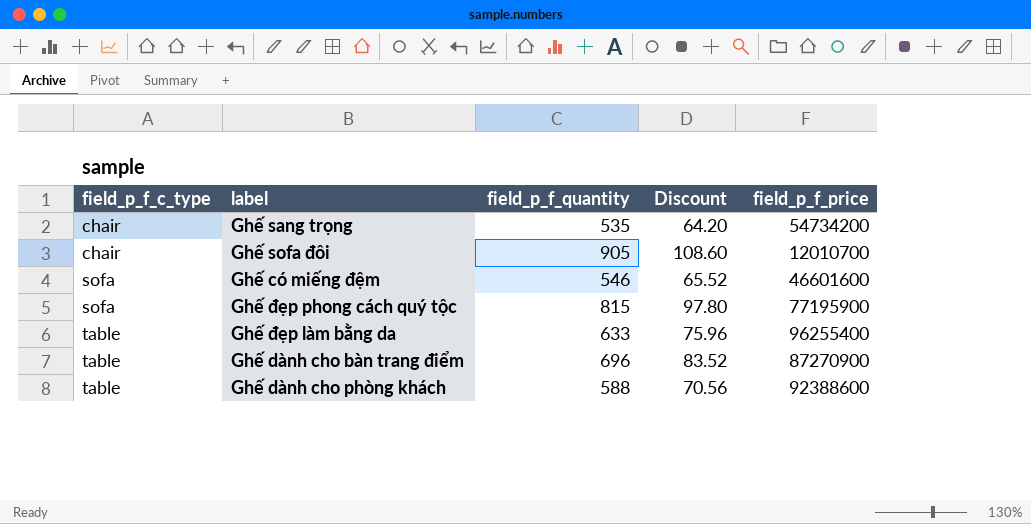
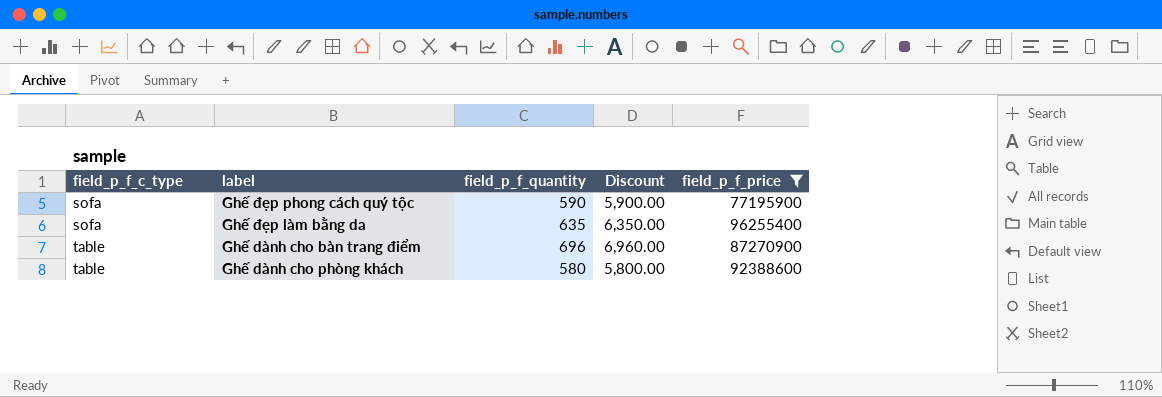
filter: none -> field_p_f_price >= 77195900
column Discount | formula: [field_p_f_quantity] * 0.12 -> [field_p_f_quantity] * 10
Ghế đẹp phong cách quý tộc | field_p_f_quantity: 815 -> 590
Ghế đẹp làm bằng da | field_p_f_c_type: table -> sofa
Ghế đẹp làm bằng da | field_p_f_quantity: 633 -> 635
Ghế dành cho phòng khách | field_p_f_quantity: 588 -> 580

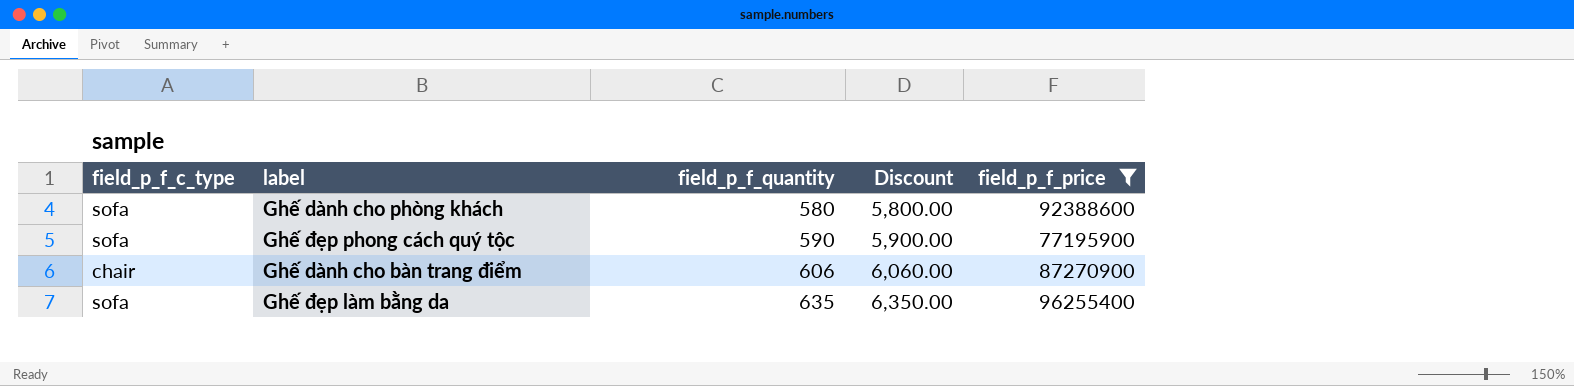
row order: field_p_f_c_type ascending -> field_p_f_quantity ascending
Ghế dành cho phòng khách | field_p_f_c_type: table -> sofa
Ghế dành cho bàn trang điểm | field_p_f_c_type: table -> chair
Ghế dành cho bàn trang điểm | field_p_f_quantity: 696 -> 606
Ghế dành cho bàn trang điểm | Discount: 6,960.00 -> 6,060.00

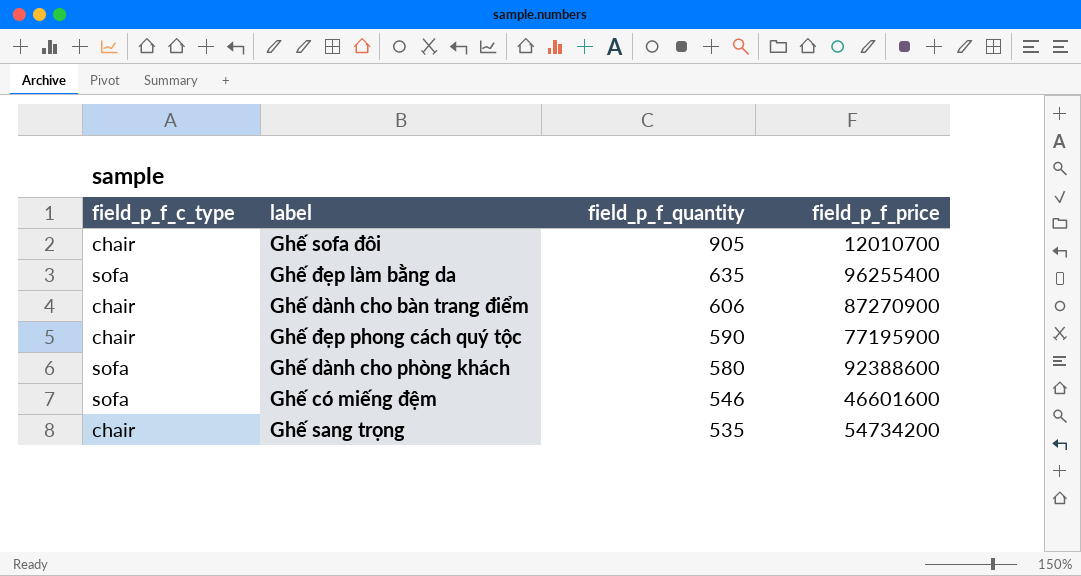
filter: field_p_f_price >= 77195900 -> none
row order: field_p_f_quantity ascending -> field_p_f_quantity descending
column Discount | formula: [field_p_f_quantity] * 10 -> none
Ghế đẹp phong cách quý tộc | field_p_f_c_type: sofa -> chair

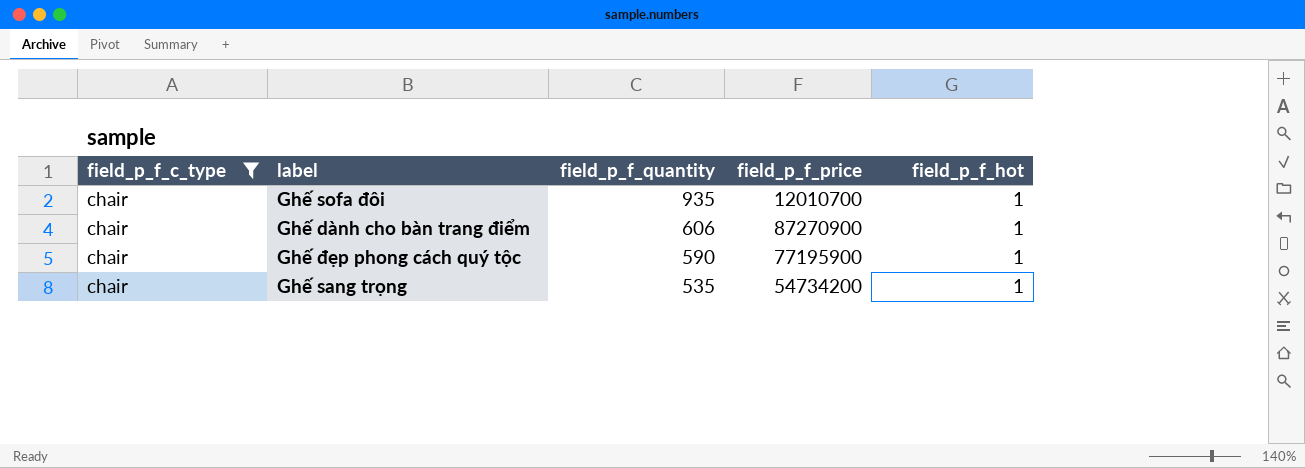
filter: none -> field_p_f_c_type = chair
column field_p_f_hot | position: none -> 5
Ghế sofa đôi | field_p_f_quantity: 905 -> 935

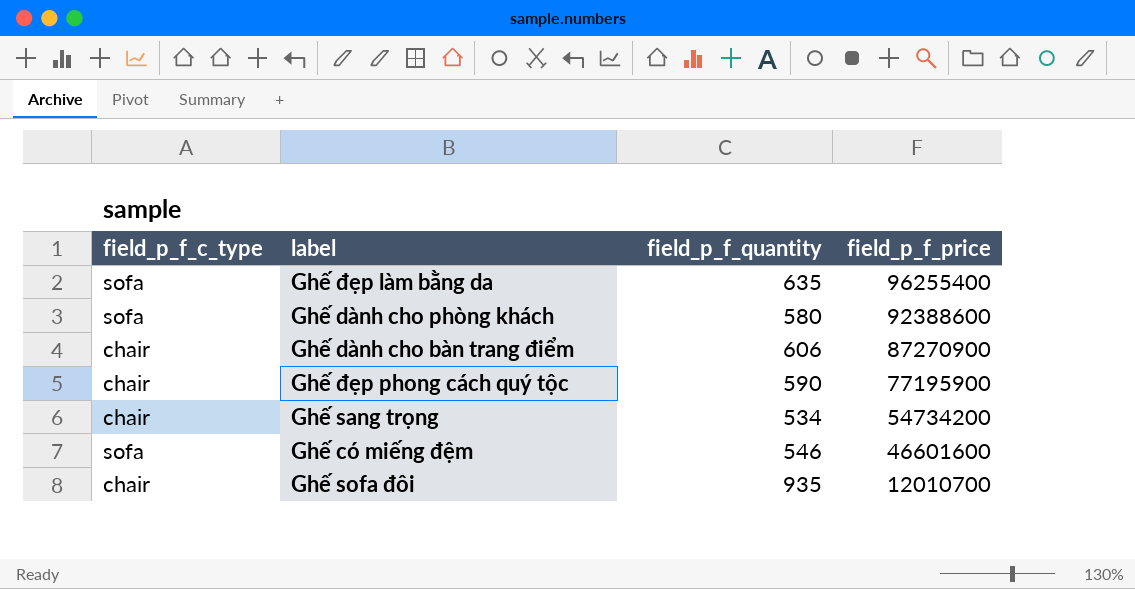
filter: field_p_f_c_type = chair -> none
row order: field_p_f_quantity descending -> field_p_f_price descending
column field_p_f_hot | position: 5 -> none
Ghế sang trọng | field_p_f_quantity: 535 -> 534

